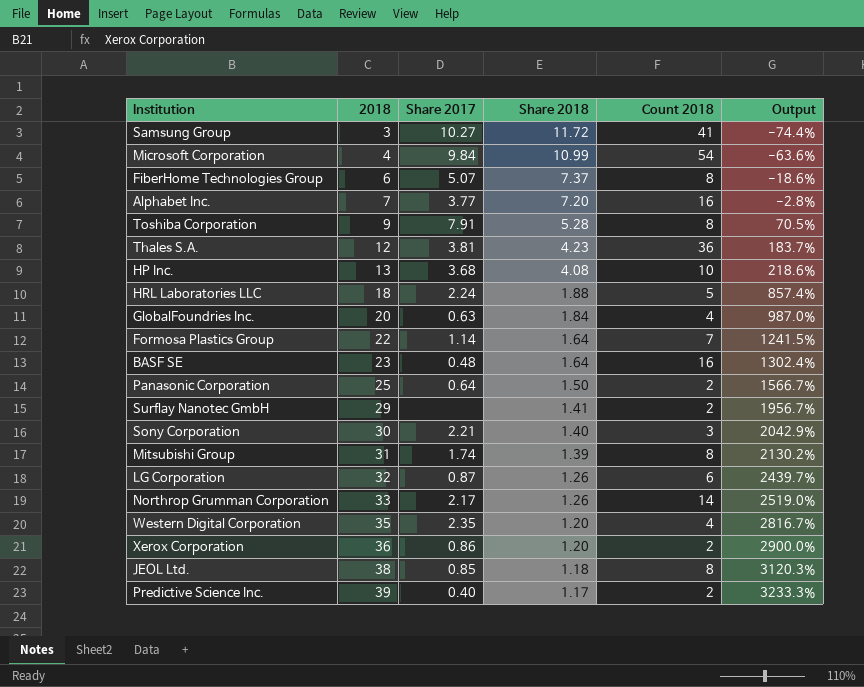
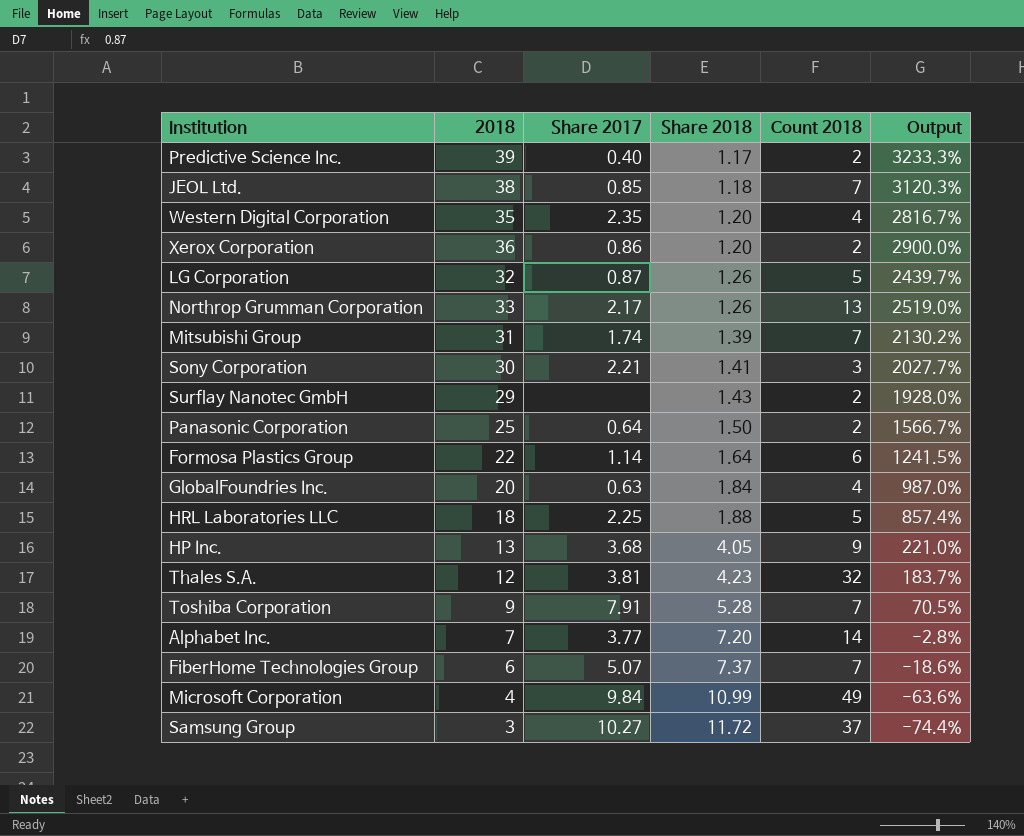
row order: 2018 ascending -> Share 2018 ascending
row BASF SE: 23 | 0.48 | 1.64 | 16 | 1302.4% -> none
JEOL Ltd. | Count 2018: 8 -> 7
LG Corporation | Count 2018: 6 -> 5
Northrop Grumman Corporation | Count 2018: 14 -> 13
Mitsubishi Group | Count 2018: 8 -> 7
Sony Corporation | Share 2018: 1.40 -> 1.41
Sony Corporation | Output: 2042.9% -> 2027.7%
Surflay Nanotec GmbH | Share 2018: 1.41 -> 1.43
Surflay Nanotec GmbH | Output: 1956.7% -> 1928.0%
Formosa Plastics Group | Count 2018: 7 -> 6
HRL Laboratories LLC | Share 2017: 2.24 -> 2.25
HP Inc. | Share 2018: 4.08 -> 4.05
HP Inc. | Count 2018: 10 -> 9
HP Inc. | Output: 218.6% -> 221.0%
Thales S.A. | Count 2018: 36 -> 32
Toshiba Corporation | Count 2018: 8 -> 7
Alphabet Inc. | Count 2018: 16 -> 14
FiberHome Technologies Group | Count 2018: 8 -> 7
Microsoft Corporation | Count 2018: 54 -> 49
Samsung Group | Count 2018: 41 -> 37

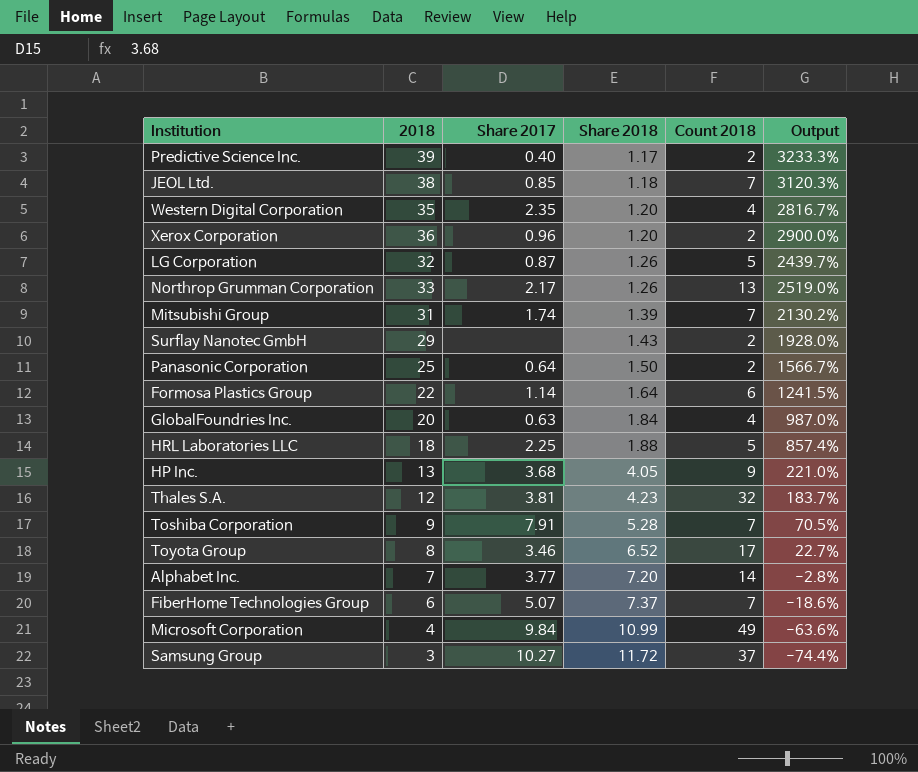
row Sony Corporation: 30 | 2.21 | 1.41 | 3 | 2027.7% -> none
Xerox Corporation | Share 2017: 0.86 -> 0.96
row Toyota Group: none -> 8 | 3.46 | 6.52 | 17 | 22.7%

